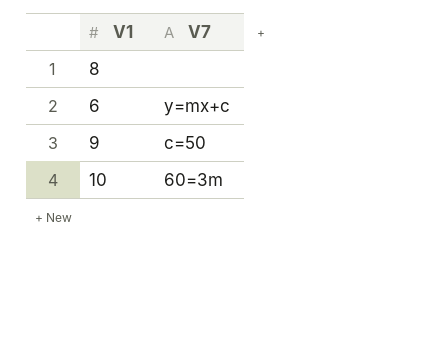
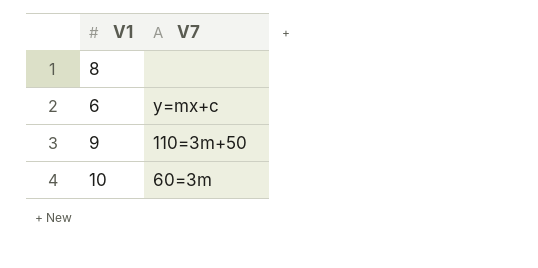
9 | V7: c=50 -> 110=3m+50

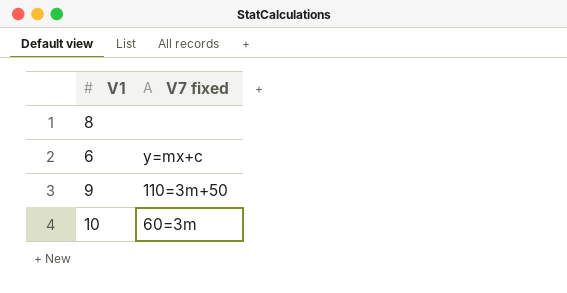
column name: V7 -> V7 fixed

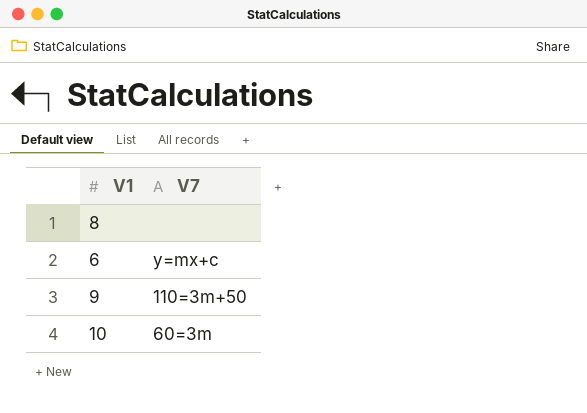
column name: V7 fixed -> V7

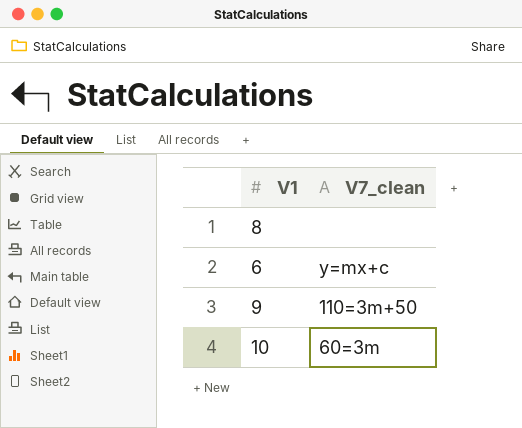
column name: V7 -> V7_clean

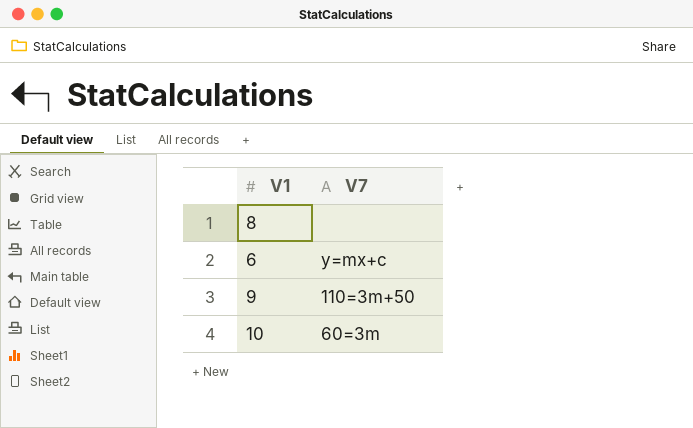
column name: V7_clean -> V7

